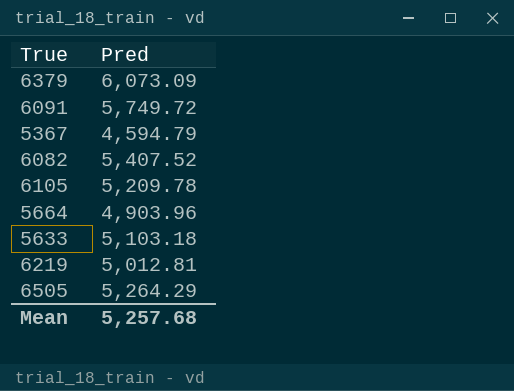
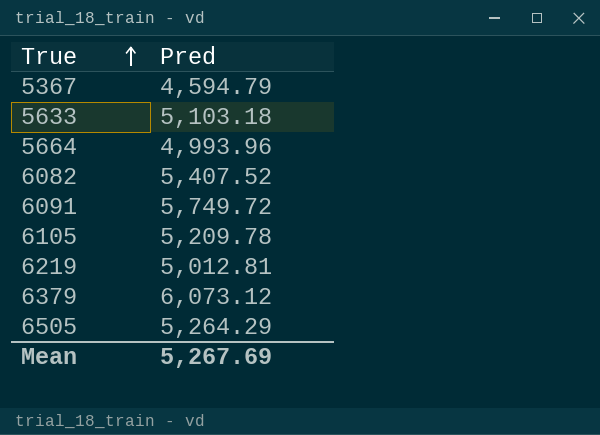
row order: none -> True ascending
5664 | Pred: 4,903.96 -> 4,993.96
6379 | Pred: 6,073.09 -> 6,073.12
Mean | Pred: 5,257.68 -> 5,267.69

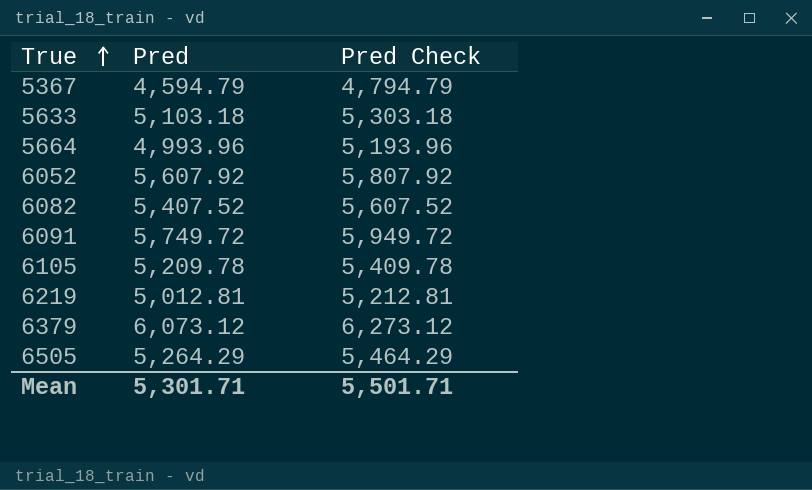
column Pred Check | formula: none -> [Pred] + 200
row 6052: none -> 5,607.92 | 5,807.92
Mean | Pred: 5,267.69 -> 5,301.71

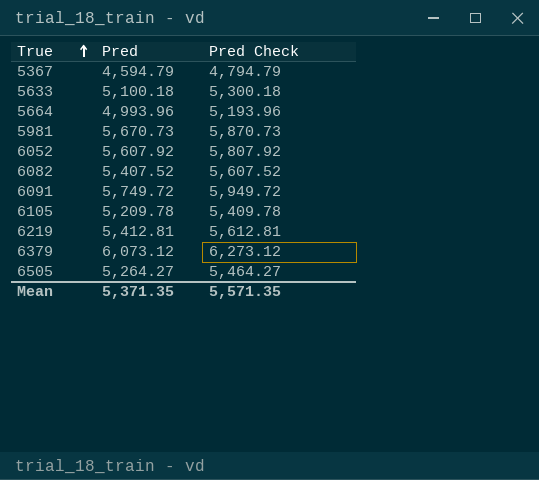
5633 | Pred: 5,103.18 -> 5,100.18
5633 | Pred Check: 5,303.18 -> 5,300.18
row 5981: none -> 5,670.73 | 5,870.73
6219 | Pred: 5,012.81 -> 5,412.81
6219 | Pred Check: 5,212.81 -> 5,612.81
6505 | Pred: 5,264.29 -> 5,264.27
6505 | Pred Check: 5,464.29 -> 5,464.27
Mean | Pred: 5,301.71 -> 5,371.35
Mean | Pred Check: 5,501.71 -> 5,571.35

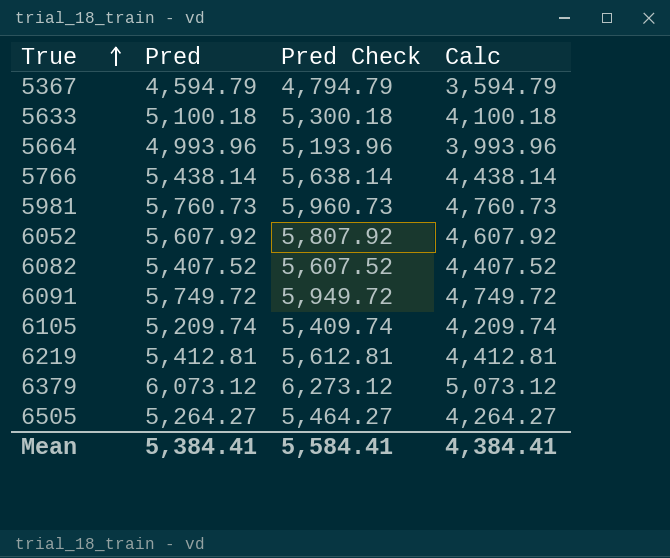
column Calc | formula: none -> [Pred] - 1000
row 5766: none -> 5,438.14 | 5,638.14 | 4,438.14
5981 | Pred: 5,670.73 -> 5,760.73
5981 | Pred Check: 5,870.73 -> 5,960.73
6105 | Pred: 5,209.78 -> 5,209.74
6105 | Pred Check: 5,409.78 -> 5,409.74
Mean | Pred: 5,371.35 -> 5,384.41
Mean | Pred Check: 5,571.35 -> 5,584.41

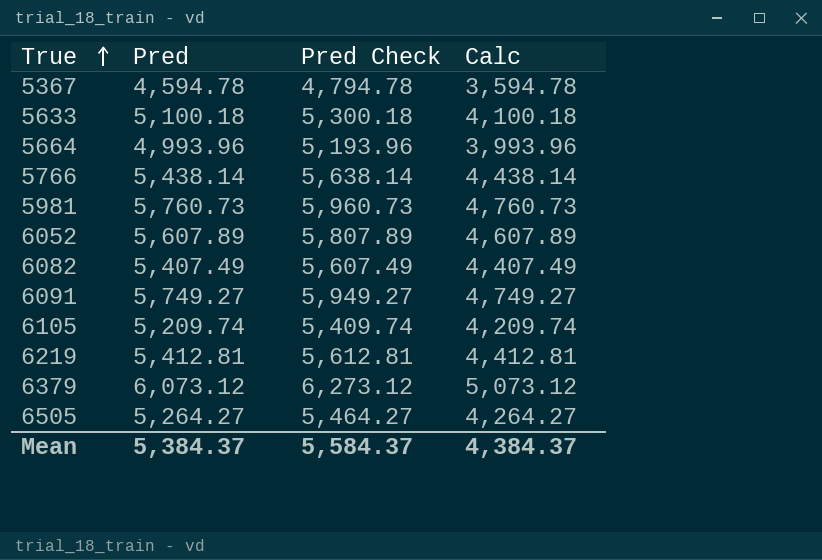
5367 | Pred: 4,594.79 -> 4,594.78
5367 | Pred Check: 4,794.79 -> 4,794.78
5367 | Calc: 3,594.79 -> 3,594.78
6052 | Pred: 5,607.92 -> 5,607.89
6052 | Pred Check: 5,807.92 -> 5,807.89
6052 | Calc: 4,607.92 -> 4,607.89
6082 | Pred: 5,407.52 -> 5,407.49
6082 | Pred Check: 5,607.52 -> 5,607.49
6082 | Calc: 4,407.52 -> 4,407.49
6091 | Pred: 5,749.72 -> 5,749.27
6091 | Pred Check: 5,949.72 -> 5,949.27
6091 | Calc: 4,749.72 -> 4,749.27
Mean | Pred: 5,384.41 -> 5,384.37
Mean | Pred Check: 5,584.41 -> 5,584.37
Mean | Calc: 4,384.41 -> 4,384.37

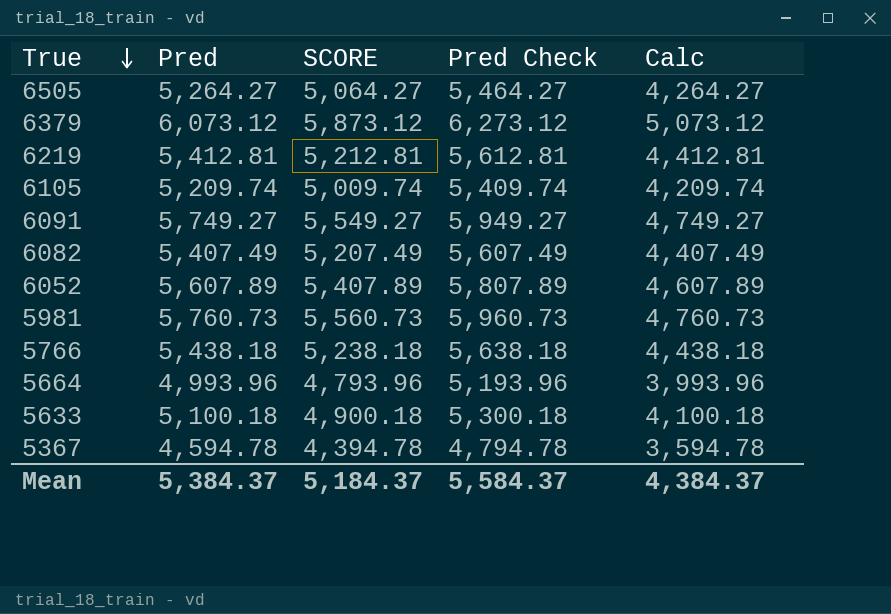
row order: True ascending -> True descending
column SCORE | formula: none -> [Pred] - 200
5766 | Pred: 5,438.14 -> 5,438.18
5766 | Pred Check: 5,638.14 -> 5,638.18
5766 | Calc: 4,438.14 -> 4,438.18

